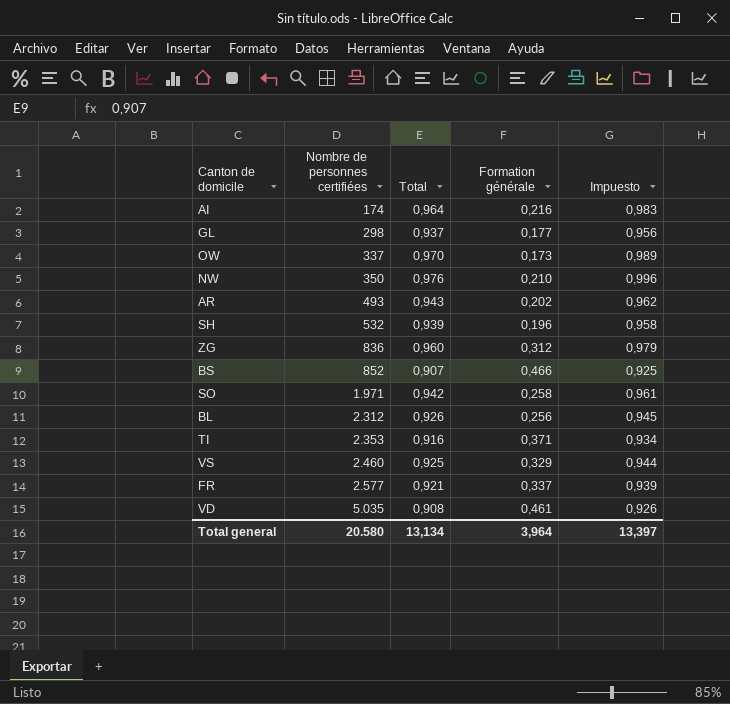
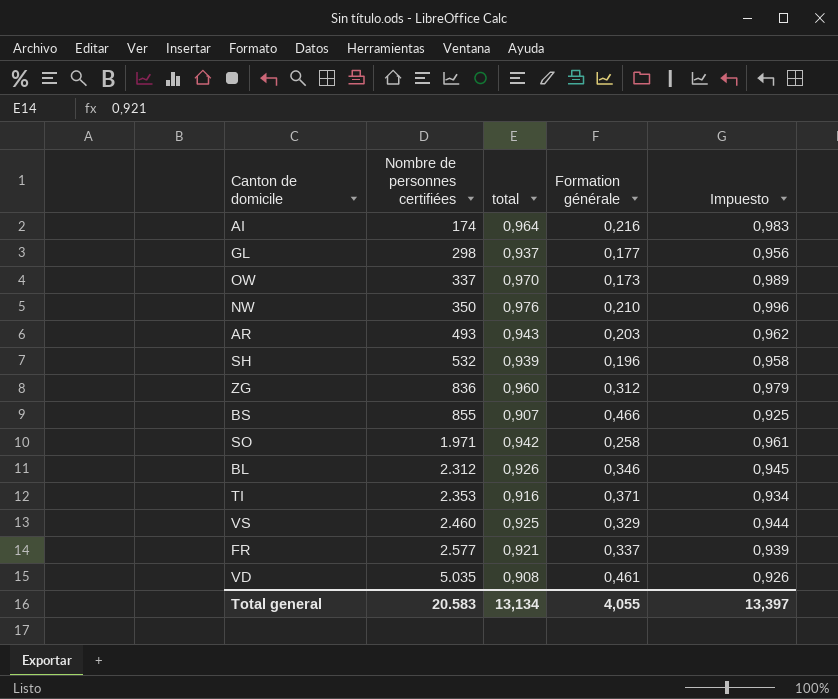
column name: Total -> total
AR | Formation générale: 0,202 -> 0,203
BS | Nombre de personnes certifiées: 852 -> 855
BL | Formation générale: 0,256 -> 0,346
Total general | Nombre de personnes certifiées: 20.580 -> 20.583
Total general | Formation générale: 3,964 -> 4,055

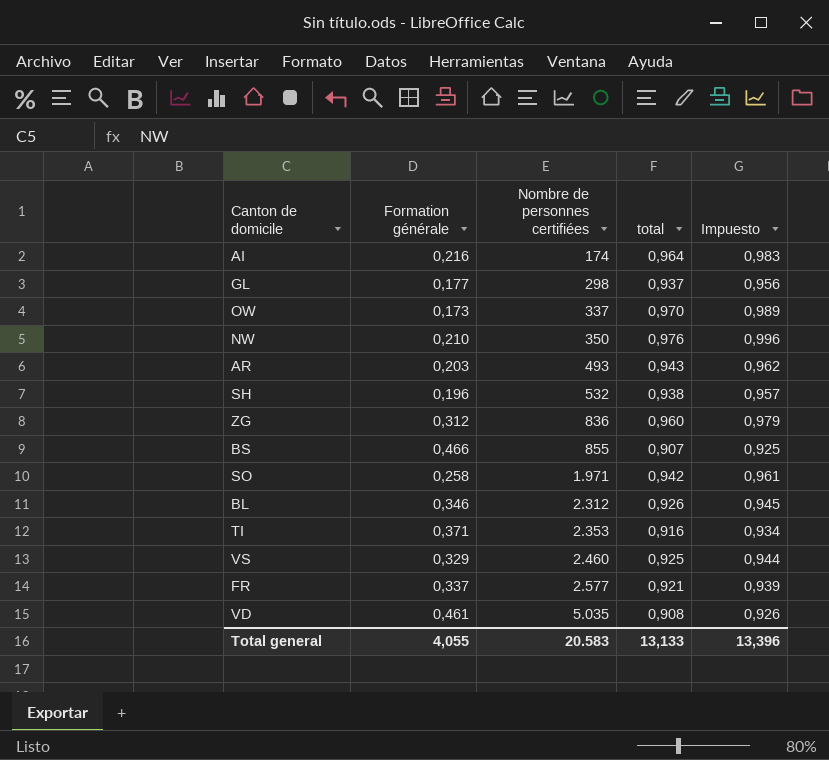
column Formation générale | position: 4 -> 2
SH | total: 0,939 -> 0,938
SH | Impuesto: 0,958 -> 0,957
Total general | total: 13,134 -> 13,133
Total general | Impuesto: 13,397 -> 13,396

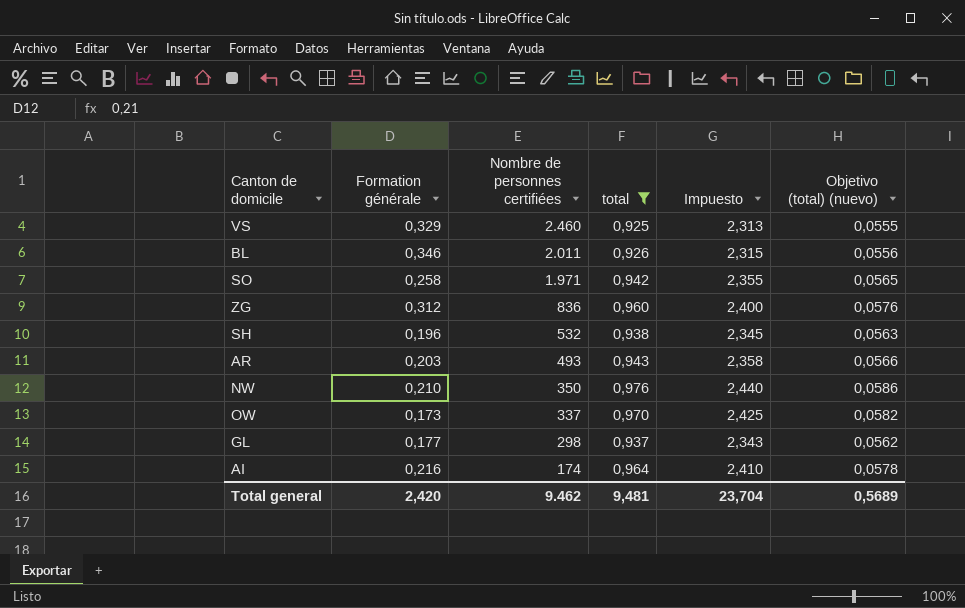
filter: none -> total >= 0,925
row order: Nombre de personnes certifiées ascending -> Nombre de personnes certifiées descending
column Impuesto | formula: [total] * 1,02 -> [total] * 2,5
column Objetivo (total) (nuevo) | formula: none -> [total] * 0,06
BL | Nombre de personnes certifiées: 2.312 -> 2.011
Total general | Formation générale: 4,055 -> 2,420
Total general | Nombre de personnes certifiées: 20.583 -> 9.462
Total general | total: 13,133 -> 9,481
Total general | Impuesto: 13,396 -> 23,704

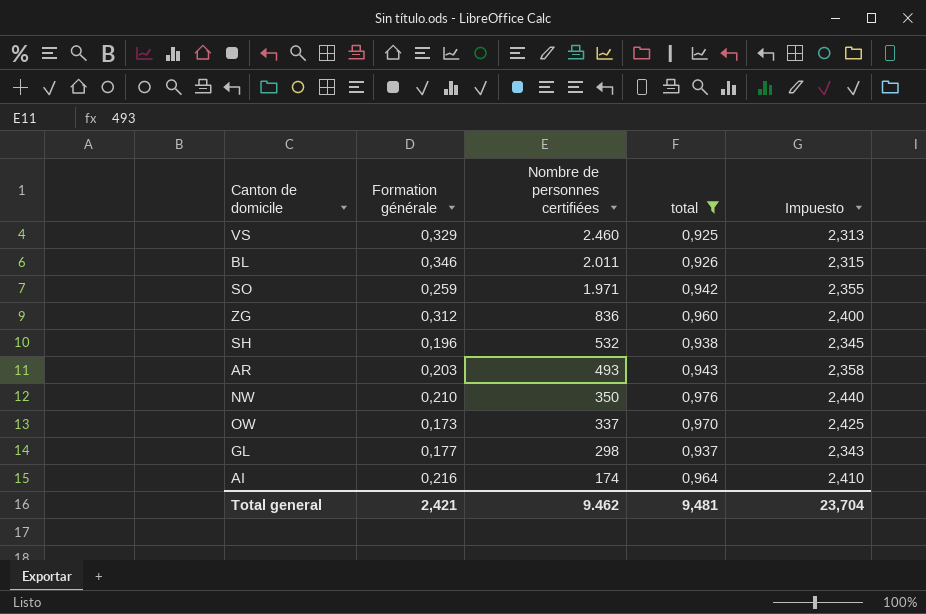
column Objetivo (total) (nuevo) | formula: [total] * 0,06 -> none
SO | Formation générale: 0,258 -> 0,259
Total general | Formation générale: 2,420 -> 2,421

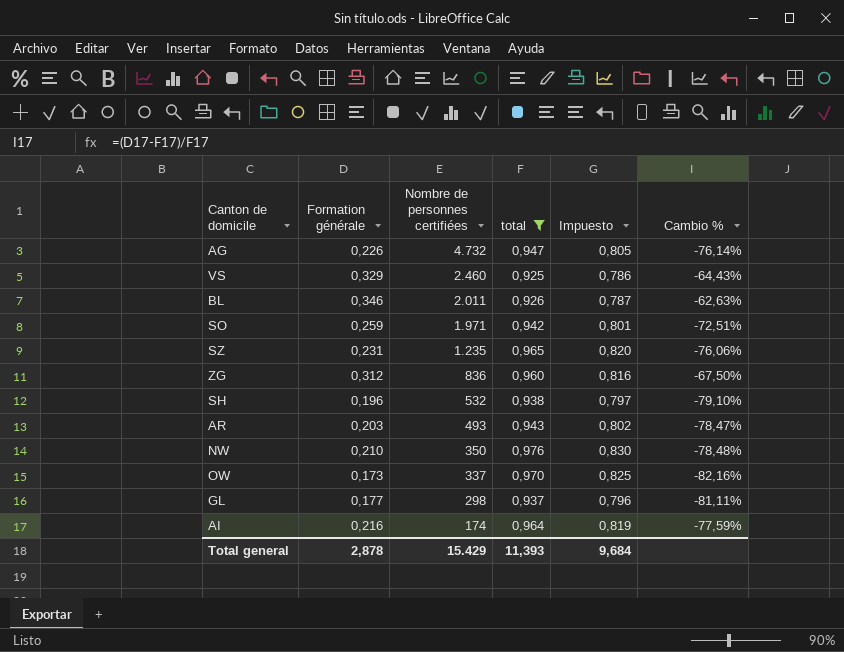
column Impuesto | formula: [total] * 2,5 -> [total] * 0,85
column Cambio % | formula: none -> ([Formation générale] - [total]) / [total]
row AG: none -> 0,226 | 4.732 | 0,947 | 0,805 | -76,14%
row SZ: none -> 0,231 | 1.235 | 0,965 | 0,820 | -76,06%
Total general | Formation générale: 2,421 -> 2,878
Total general | Nombre de personnes certifiées: 9.462 -> 15.429
Total general | total: 9,481 -> 11,393
Total general | Impuesto: 23,704 -> 9,684

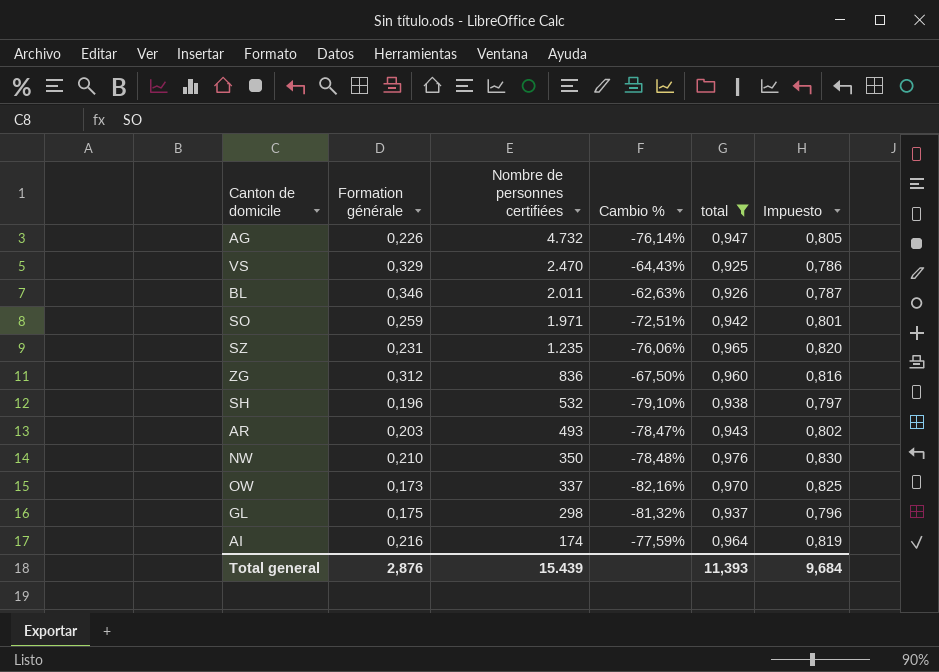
column Cambio % | position: 6 -> 4
VS | Nombre de personnes certifiées: 2.460 -> 2.470
GL | Formation générale: 0,177 -> 0,175
GL | Cambio %: -81,11% -> -81,32%
Total general | Formation générale: 2,878 -> 2,876
Total general | Nombre de personnes certifiées: 15.429 -> 15.439

